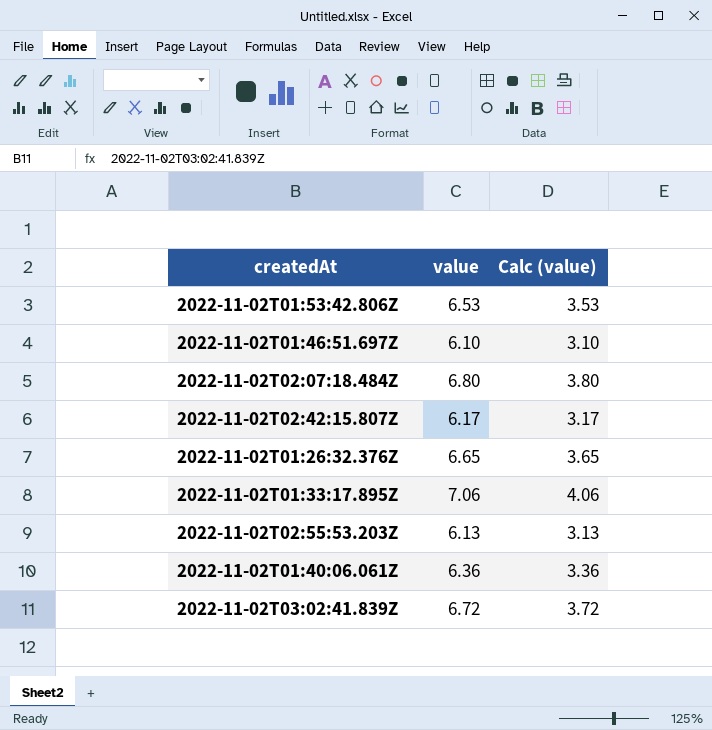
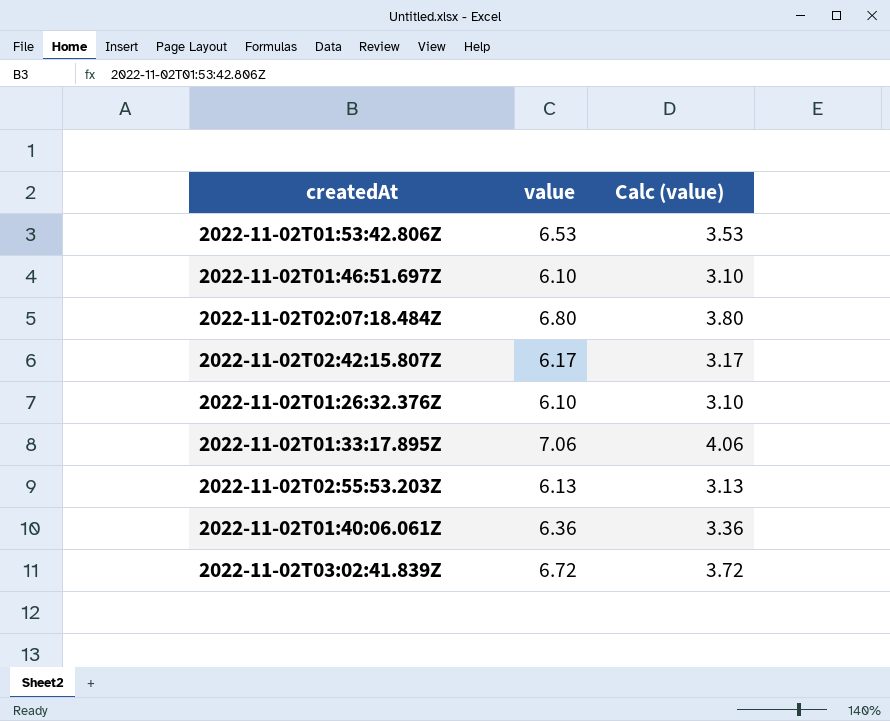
2022-11-02T01:26:32.376Z | value: 6.65 -> 6.10
2022-11-02T01:26:32.376Z | Calc (value): 3.65 -> 3.10

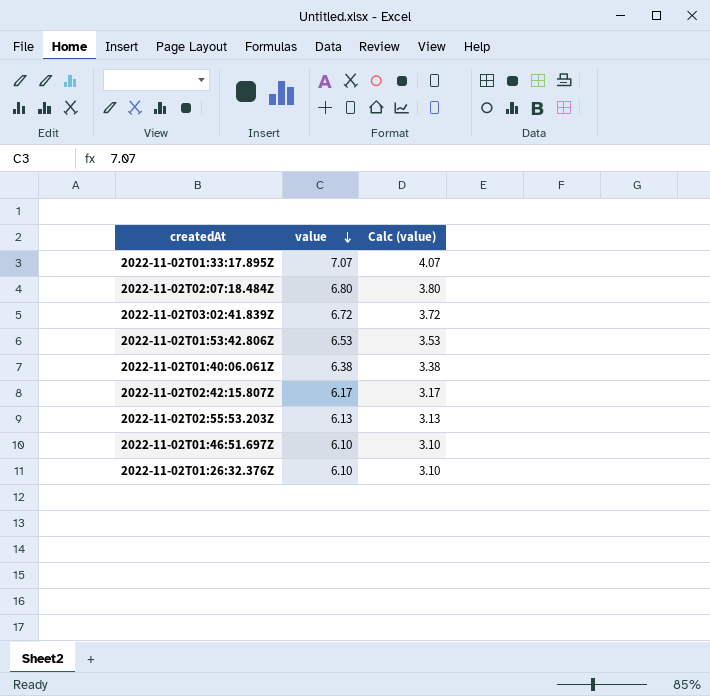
row order: none -> value descending
2022-11-02T01:33:17.895Z | value: 7.06 -> 7.07
2022-11-02T01:33:17.895Z | Calc (value): 4.06 -> 4.07
2022-11-02T01:40:06.061Z | value: 6.36 -> 6.38
2022-11-02T01:40:06.061Z | Calc (value): 3.36 -> 3.38

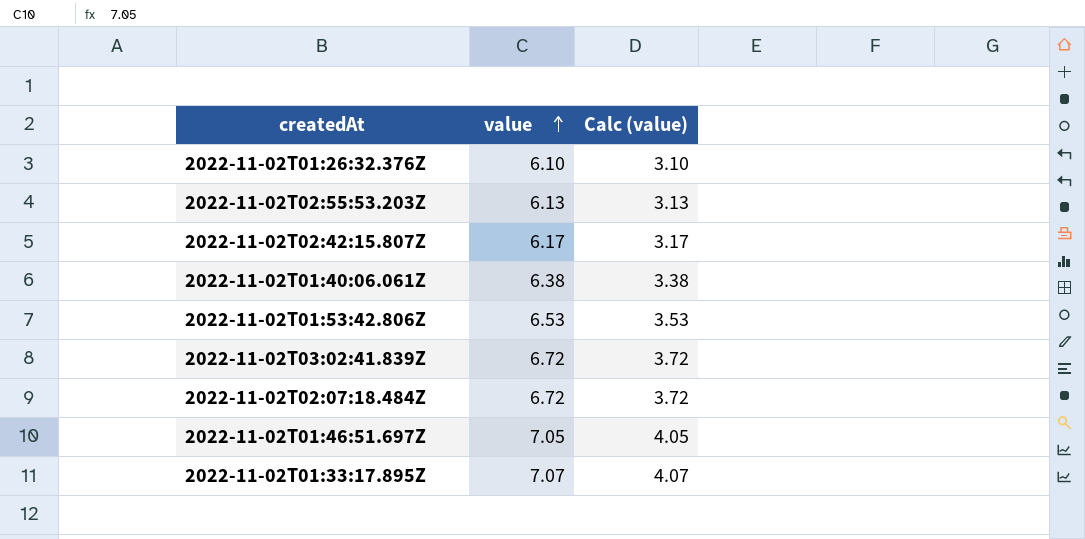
row order: value descending -> value ascending
2022-11-02T02:07:18.484Z | value: 6.80 -> 6.72
2022-11-02T02:07:18.484Z | Calc (value): 3.80 -> 3.72
2022-11-02T01:46:51.697Z | value: 6.10 -> 7.05
2022-11-02T01:46:51.697Z | Calc (value): 3.10 -> 4.05

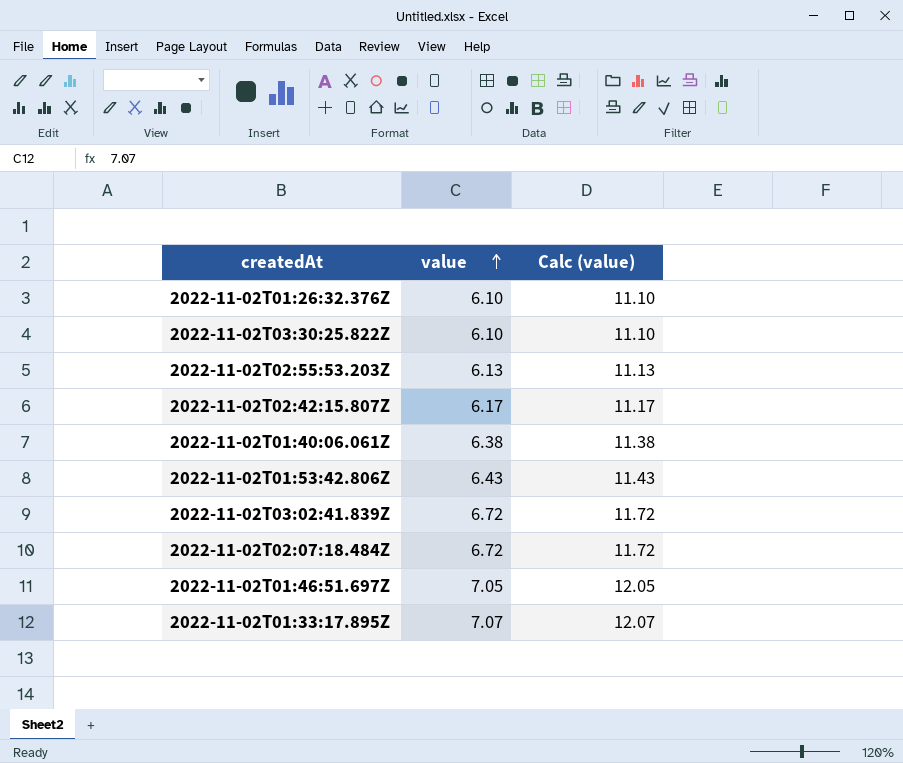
column Calc (value) | formula: [value] - 3 -> [value] + 5
row 2022-11-02T03:30:25.822Z: none -> 6.10 | 11.10
2022-11-02T01:53:42.806Z | value: 6.53 -> 6.43

